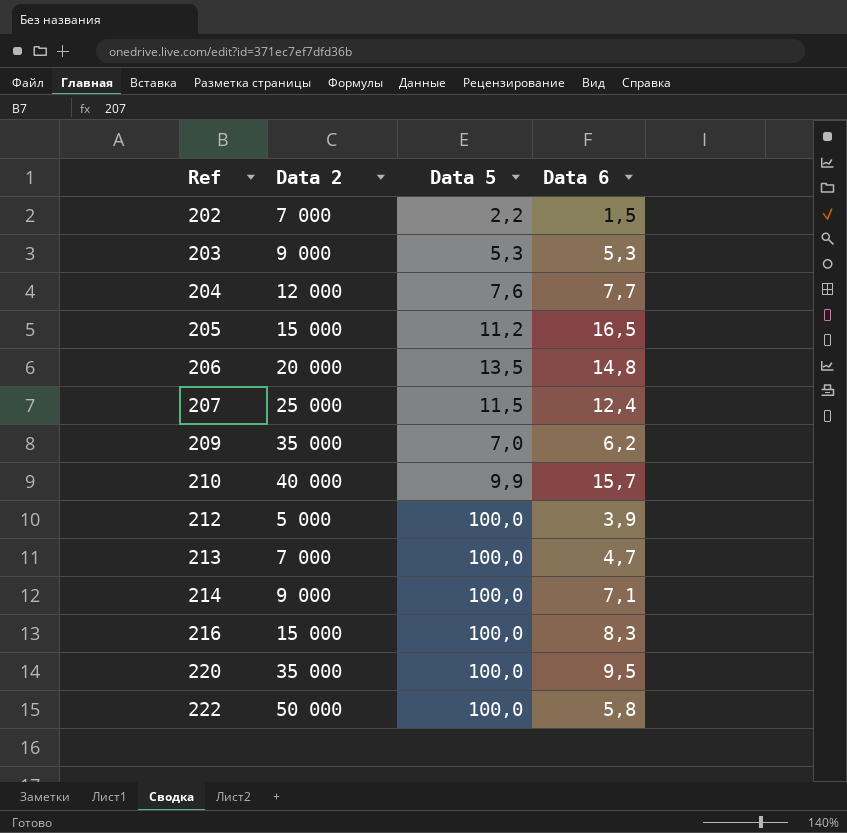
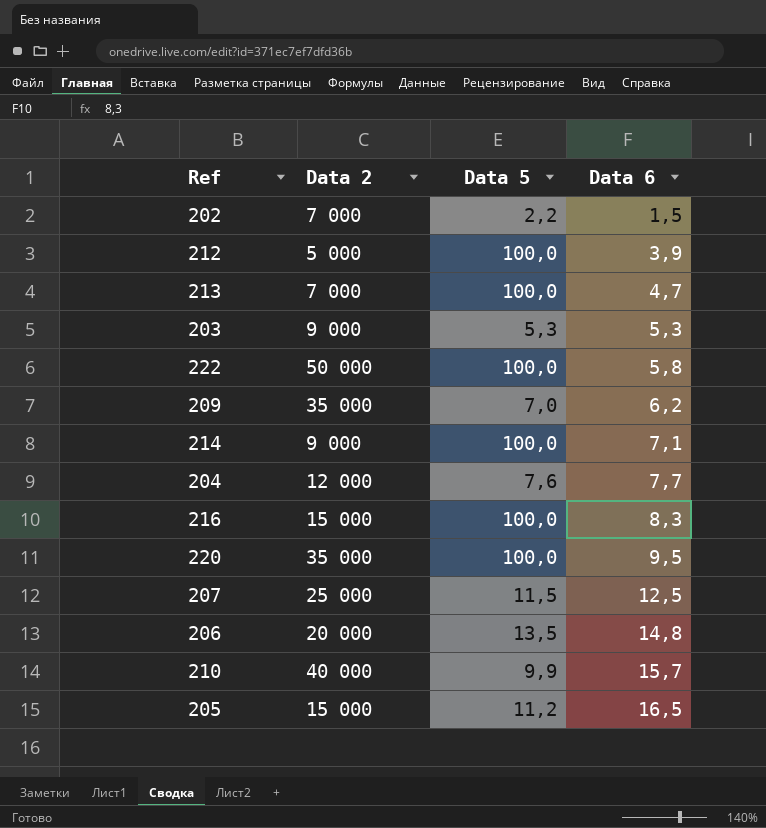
row order: Ref ascending -> Data 6 ascending
207 | Data 6: 12,4 -> 12,5

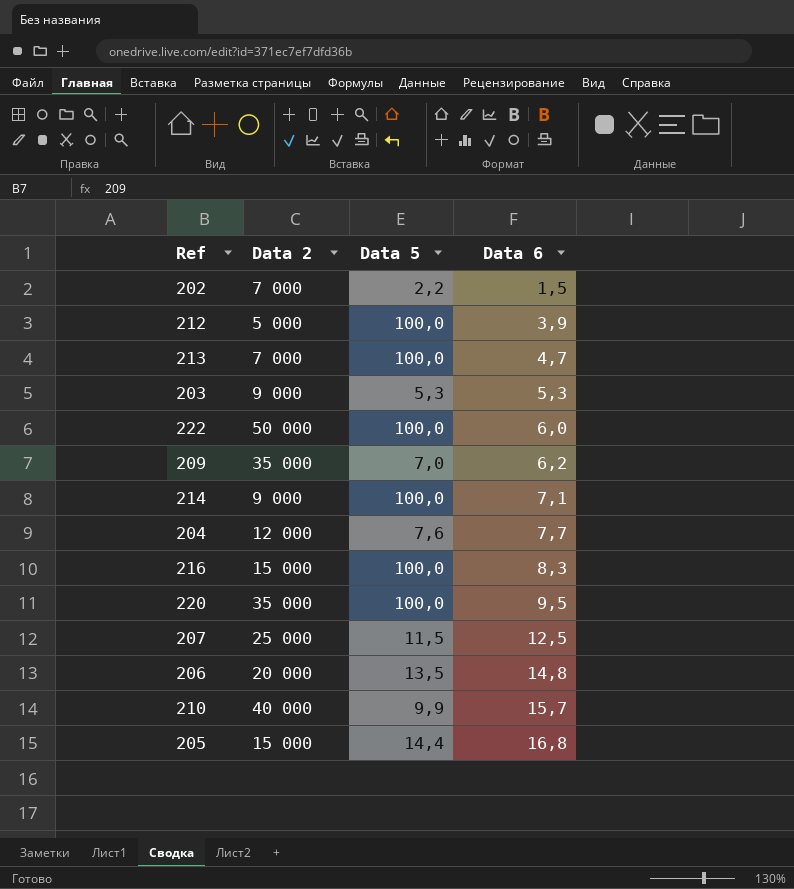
222 | Data 6: 5,8 -> 6,0
205 | Data 5: 11,2 -> 14,4
205 | Data 6: 16,5 -> 16,8

